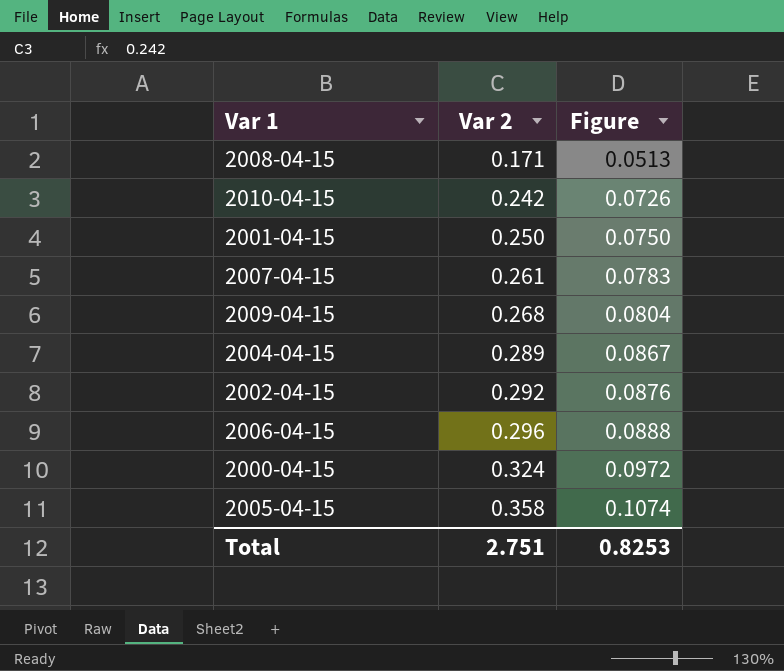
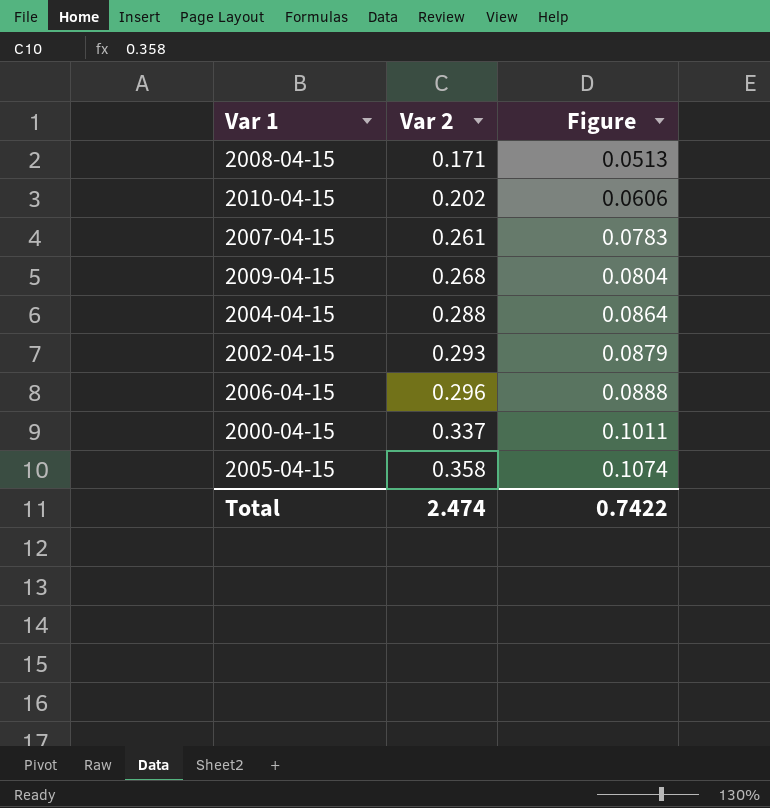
row 2001-04-15: 0.250 | 0.0750 -> none
2010-04-15 | Var 2: 0.242 -> 0.202
2010-04-15 | Figure: 0.0726 -> 0.0606
2004-04-15 | Var 2: 0.289 -> 0.288
2004-04-15 | Figure: 0.0867 -> 0.0864
2002-04-15 | Var 2: 0.292 -> 0.293
2002-04-15 | Figure: 0.0876 -> 0.0879
2000-04-15 | Var 2: 0.324 -> 0.337
2000-04-15 | Figure: 0.0972 -> 0.1011
Total | Var 2: 2.751 -> 2.474
Total | Figure: 0.8253 -> 0.7422

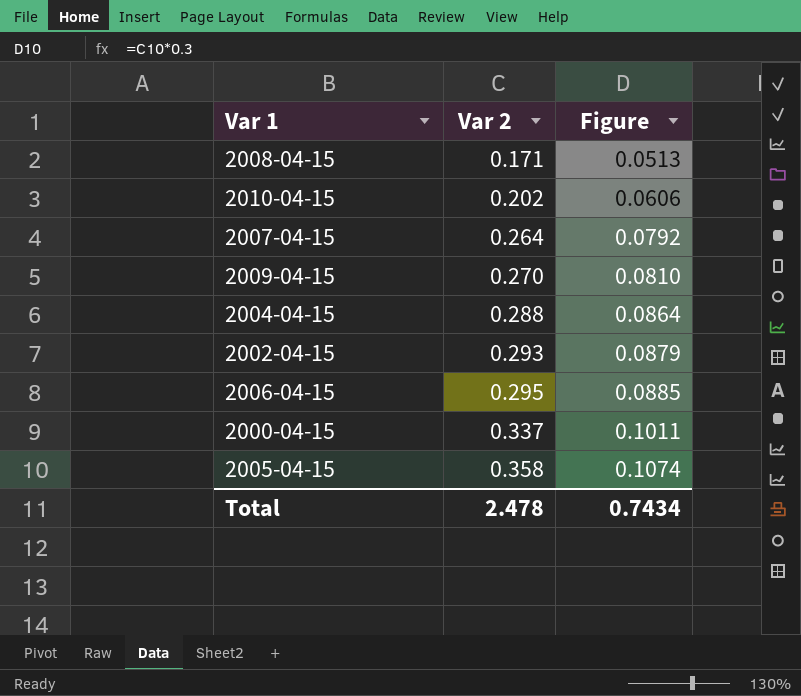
2007-04-15 | Var 2: 0.261 -> 0.264
2007-04-15 | Figure: 0.0783 -> 0.0792
2009-04-15 | Var 2: 0.268 -> 0.270
2009-04-15 | Figure: 0.0804 -> 0.0810
2006-04-15 | Var 2: 0.296 -> 0.295
2006-04-15 | Figure: 0.0888 -> 0.0885
Total | Var 2: 2.474 -> 2.478
Total | Figure: 0.7422 -> 0.7434

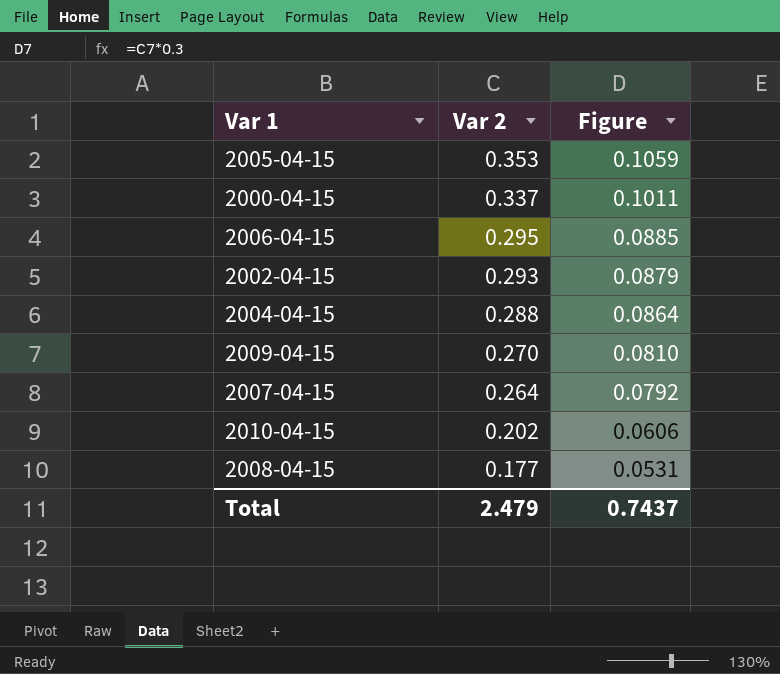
row order: Var 2 ascending -> Var 2 descending
2005-04-15 | Var 2: 0.358 -> 0.353
2005-04-15 | Figure: 0.1074 -> 0.1059
2008-04-15 | Var 2: 0.171 -> 0.177
2008-04-15 | Figure: 0.0513 -> 0.0531
Total | Var 2: 2.478 -> 2.479
Total | Figure: 0.7434 -> 0.7437

